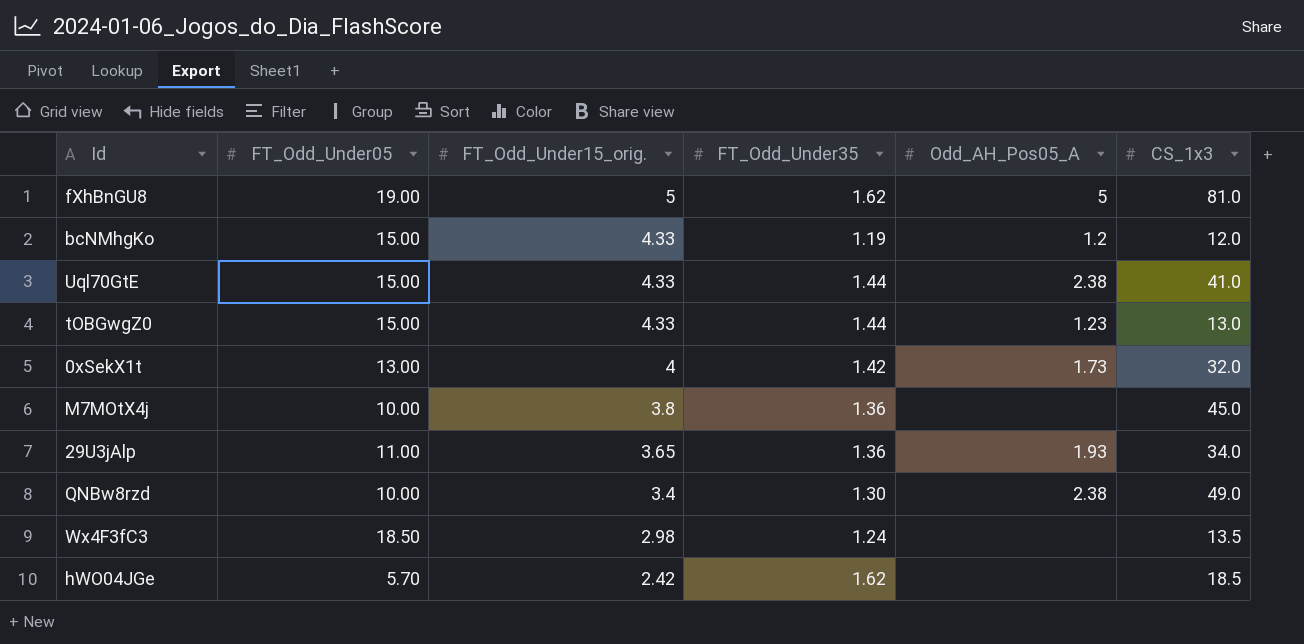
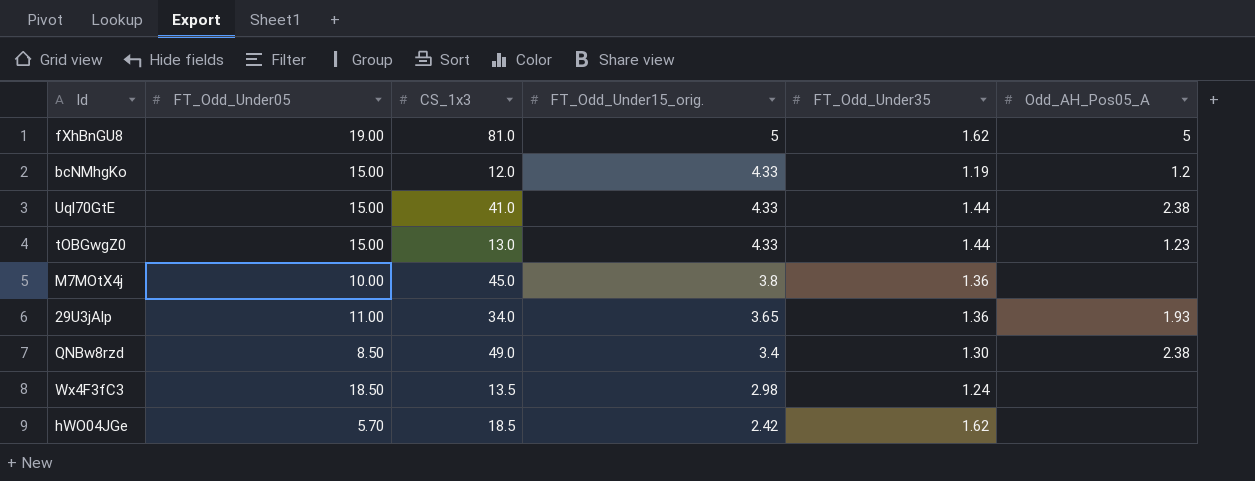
column CS_1x3 | position: 6 -> 3
row 0xSekX1t: 13.00 | 4 | 1.42 | 1.73 | 32.0 -> none
QNBw8rzd | FT_Odd_Under05: 10.00 -> 8.50

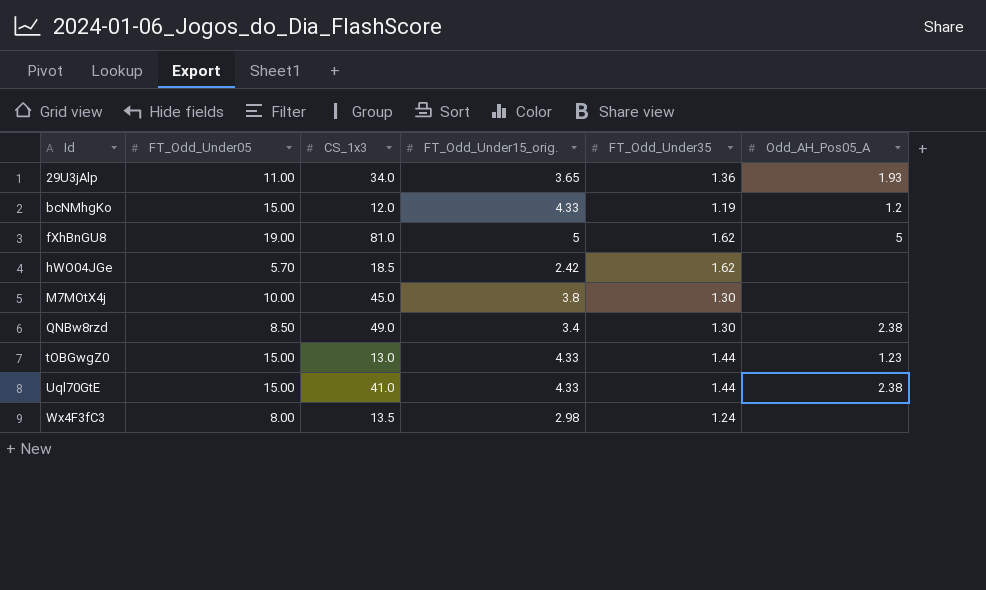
row order: FT_Odd_Under15_orig. descending -> Id ascending
M7MOtX4j | FT_Odd_Under35: 1.36 -> 1.30
Wx4F3fC3 | FT_Odd_Under05: 18.50 -> 8.00

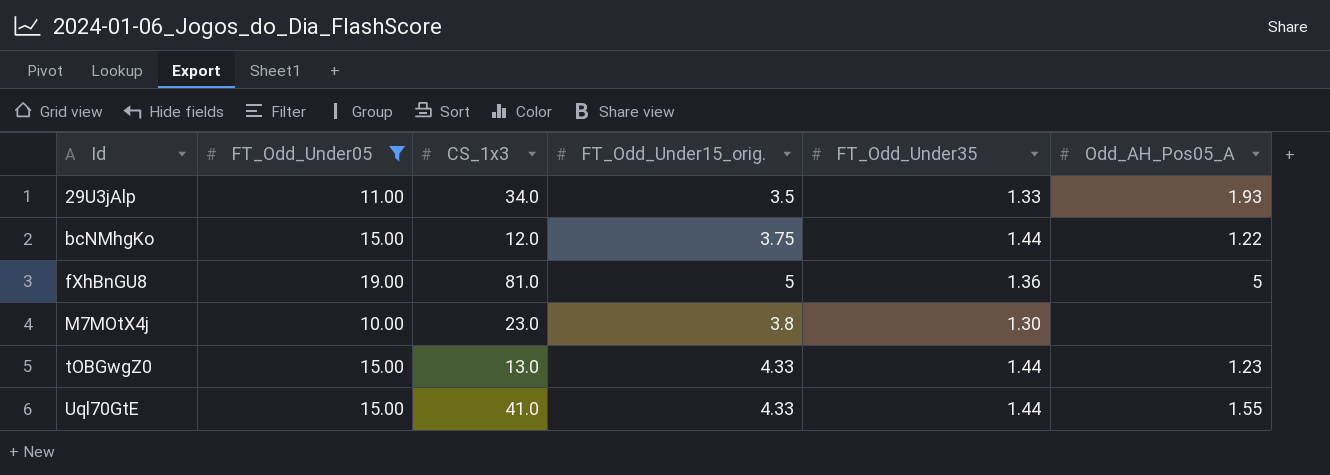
filter: none -> FT_Odd_Under05 >= 10.00
29U3jAlp | FT_Odd_Under15_orig.: 3.65 -> 3.5
29U3jAlp | FT_Odd_Under35: 1.36 -> 1.33
bcNMhgKo | FT_Odd_Under15_orig.: 4.33 -> 3.75
bcNMhgKo | FT_Odd_Under35: 1.19 -> 1.44
bcNMhgKo | Odd_AH_Pos05_A: 1.2 -> 1.22
fXhBnGU8 | FT_Odd_Under35: 1.62 -> 1.36
M7MOtX4j | CS_1x3: 45.0 -> 23.0
Uql70GtE | Odd_AH_Pos05_A: 2.38 -> 1.55

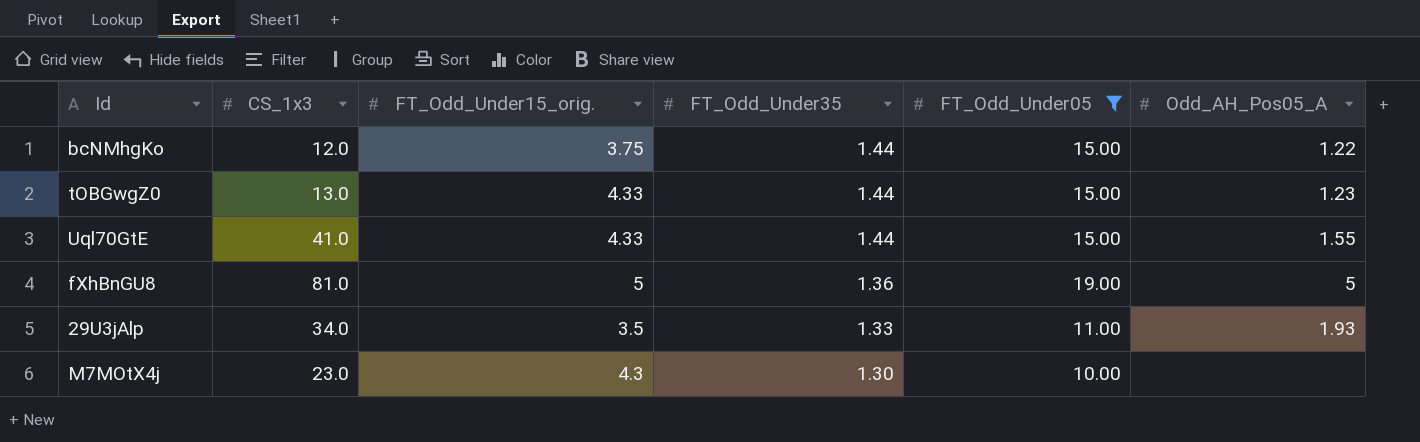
row order: Id ascending -> FT_Odd_Under35 descending
column FT_Odd_Under05 | position: 2 -> 5
M7MOtX4j | FT_Odd_Under15_orig.: 3.8 -> 4.3

